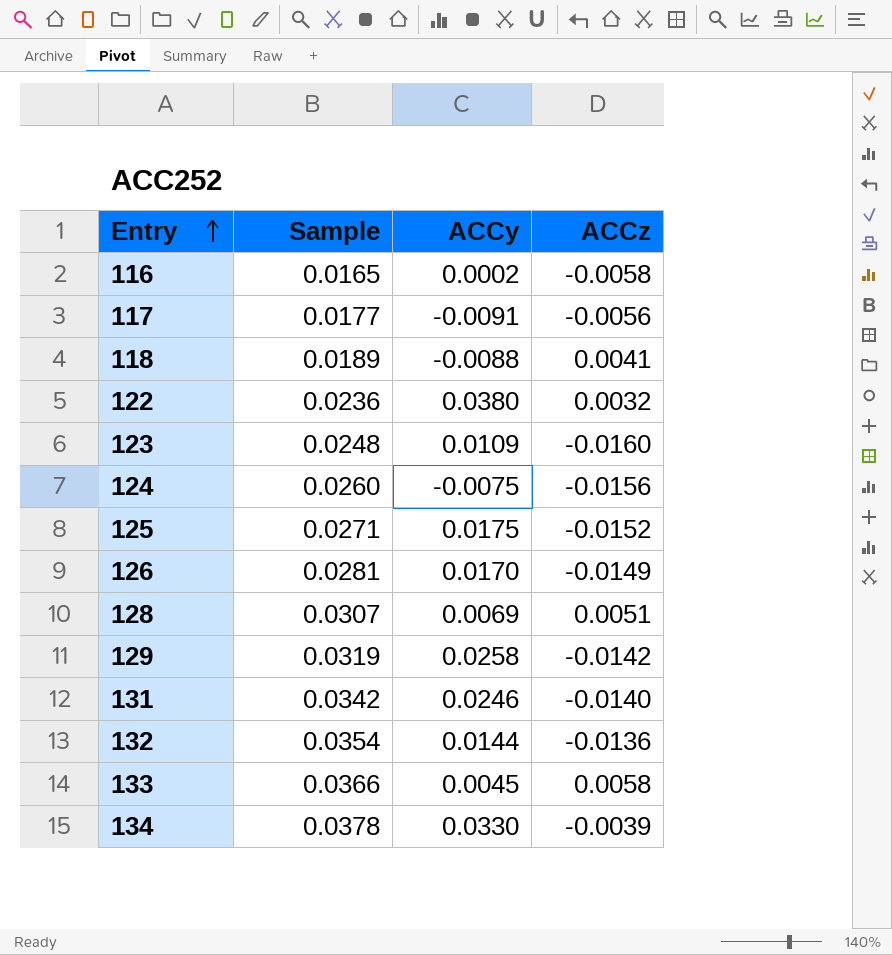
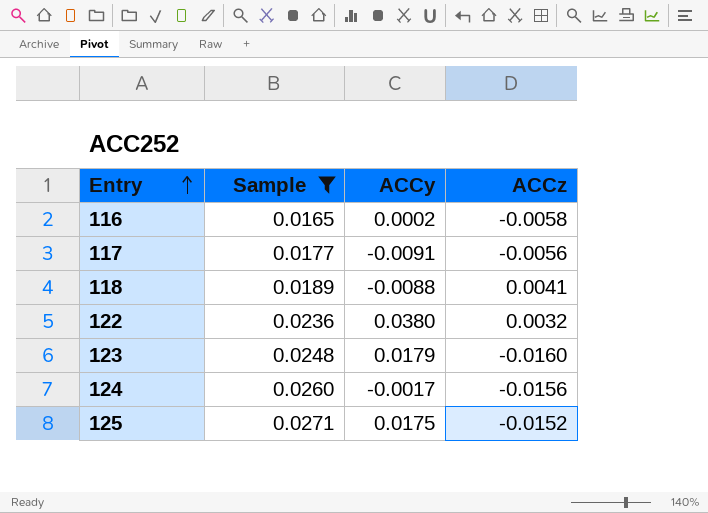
filter: none -> Sample <= 0.0271
123 | ACCy: 0.0109 -> 0.0179
124 | ACCy: -0.0075 -> -0.0017

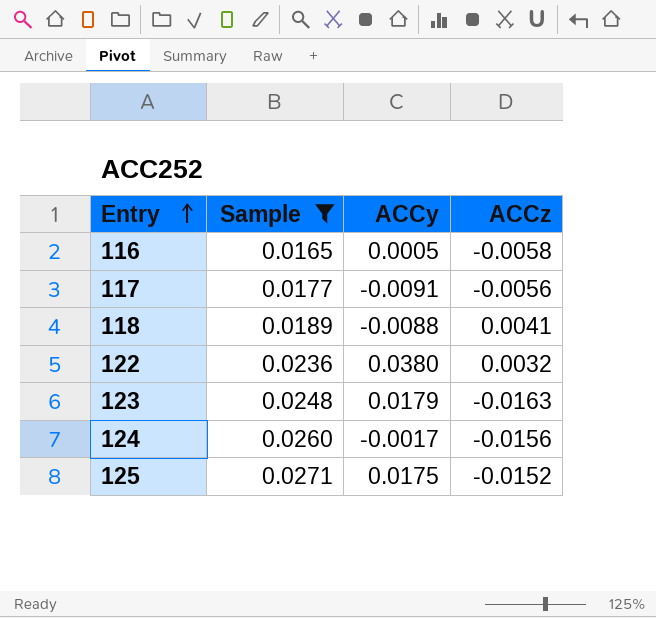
116 | ACCy: 0.0002 -> 0.0005
123 | ACCz: -0.0160 -> -0.0163

